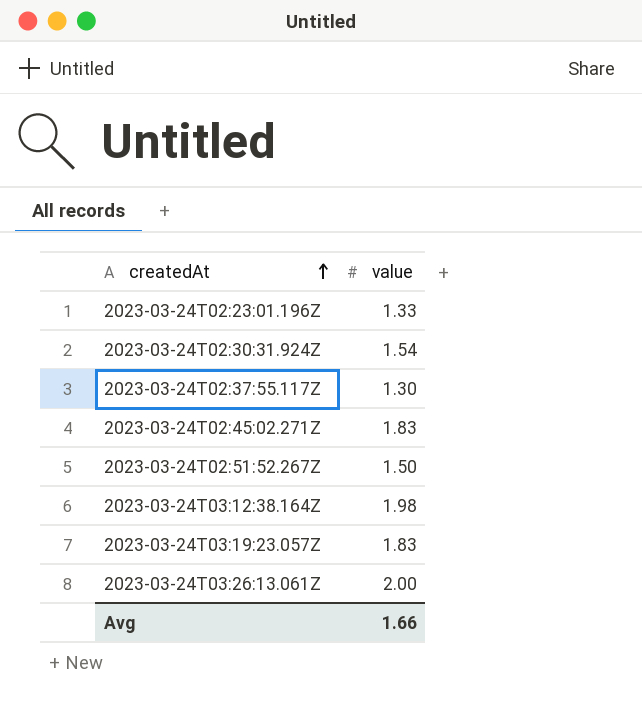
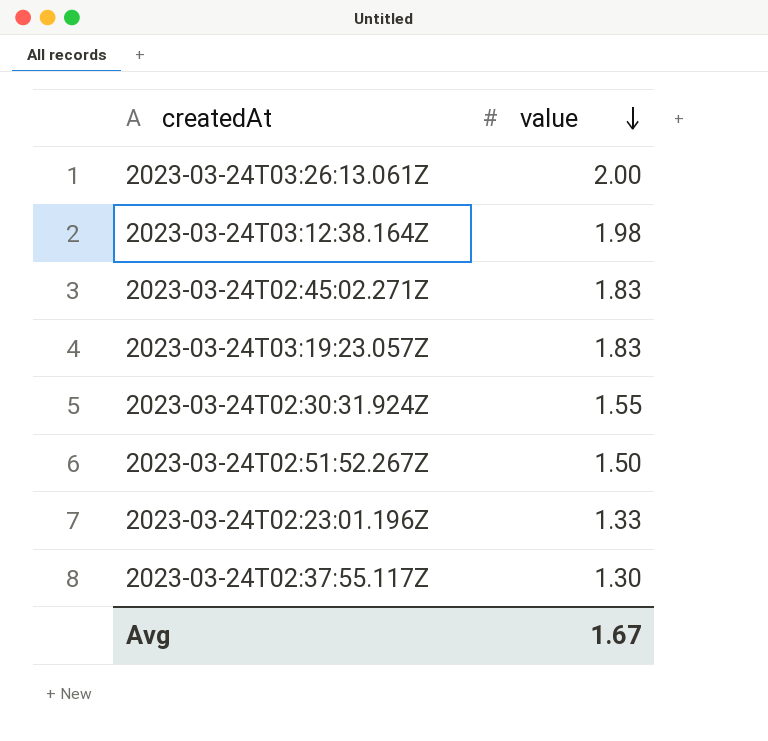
row order: createdAt ascending -> value descending
2023-03-24T02:30:31.924Z | value: 1.54 -> 1.55
Avg | value: 1.66 -> 1.67

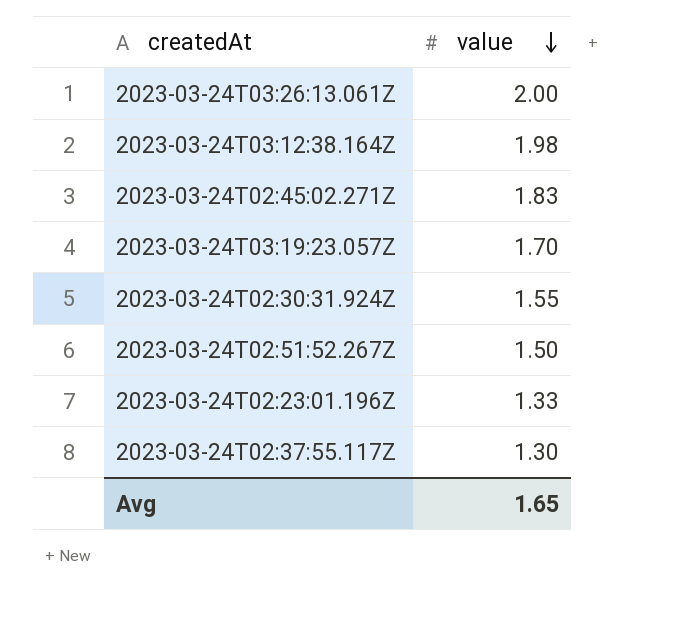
2023-03-24T03:19:23.057Z | value: 1.83 -> 1.70
Avg | value: 1.67 -> 1.65

